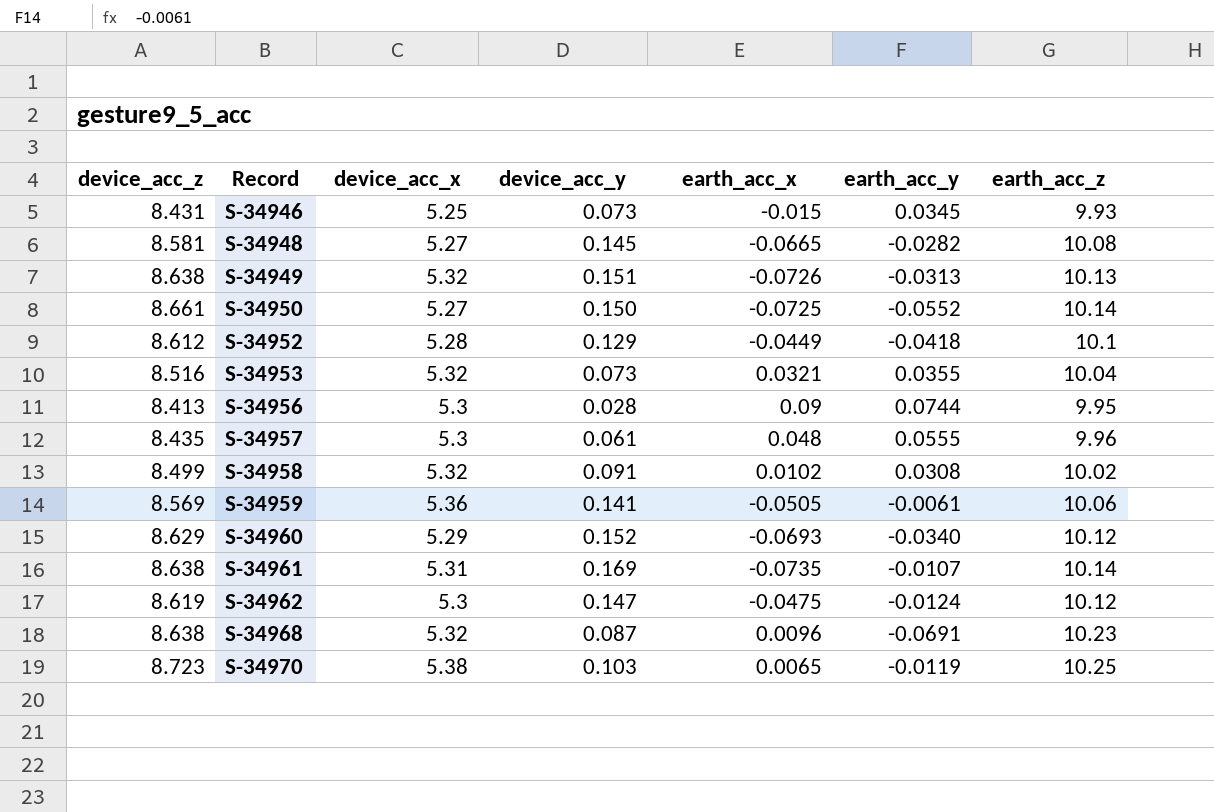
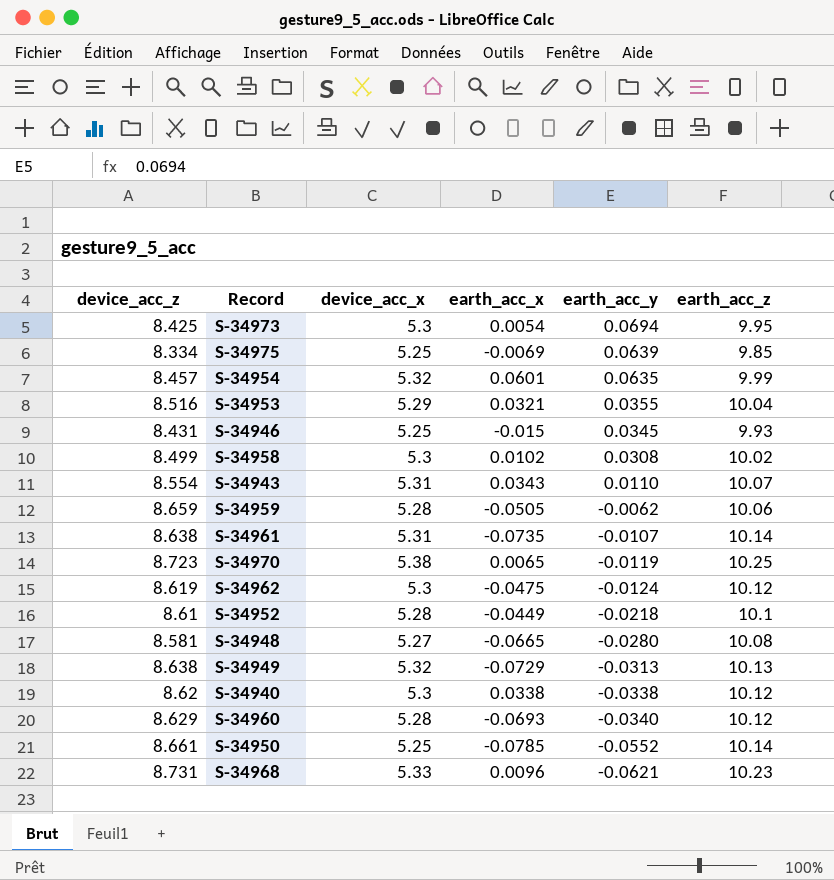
row order: Record ascending -> earth_acc_y descending
column device_acc_y | position: 4 -> none
row S-34956: 8.413 | 5.3 | 0.028 | 0.09 | 0.0744 | 9.95 -> none
row S-34957: 8.435 | 5.3 | 0.061 | 0.048 | 0.0555 | 9.96 -> none
row S-34973: none -> 8.425 | 5.3 | 0.0054 | 0.0694 | 9.95
row S-34975: none -> 8.334 | 5.25 | -0.0069 | 0.0639 | 9.85
row S-34954: none -> 8.457 | 5.32 | 0.0601 | 0.0635 | 9.99
S-34953 | device_acc_x: 5.32 -> 5.29
S-34958 | device_acc_x: 5.32 -> 5.3
row S-34943: none -> 8.554 | 5.31 | 0.0343 | 0.0110 | 10.07
S-34959 | device_acc_z: 8.569 -> 8.659
S-34959 | device_acc_x: 5.36 -> 5.28
S-34959 | earth_acc_y: -0.0061 -> -0.0062
S-34952 | device_acc_z: 8.612 -> 8.61
S-34952 | earth_acc_y: -0.0418 -> -0.0218
S-34948 | earth_acc_y: -0.0282 -> -0.0280
S-34949 | earth_acc_x: -0.0726 -> -0.0729
row S-34940: none -> 8.62 | 5.3 | 0.0338 | -0.0338 | 10.12
S-34960 | device_acc_x: 5.29 -> 5.28
S-34950 | device_acc_x: 5.27 -> 5.25
S-34950 | earth_acc_x: -0.0725 -> -0.0785
S-34968 | device_acc_z: 8.638 -> 8.731
S-34968 | device_acc_x: 5.32 -> 5.33
S-34968 | earth_acc_y: -0.0691 -> -0.0621

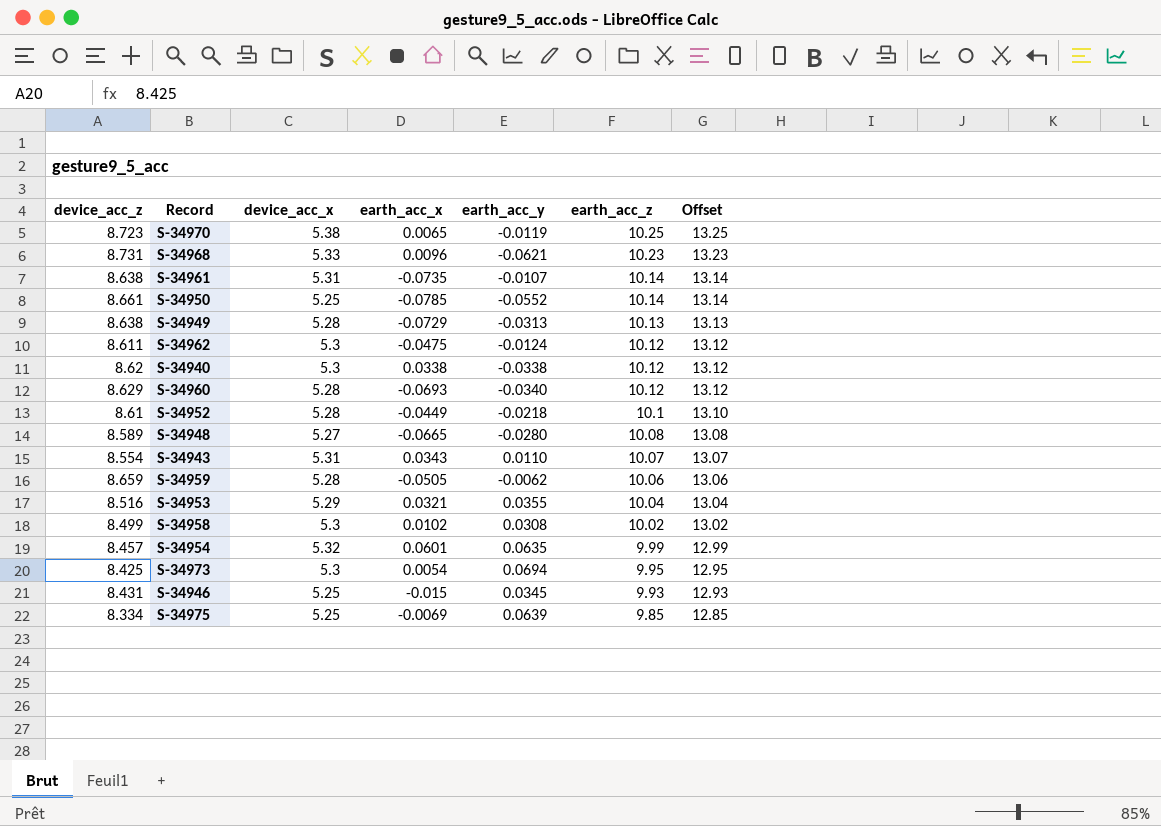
row order: earth_acc_y descending -> earth_acc_z descending
column Offset | formula: none -> [earth_acc_z] + 3
S-34949 | device_acc_x: 5.32 -> 5.28
S-34962 | device_acc_z: 8.619 -> 8.611
S-34948 | device_acc_z: 8.581 -> 8.589

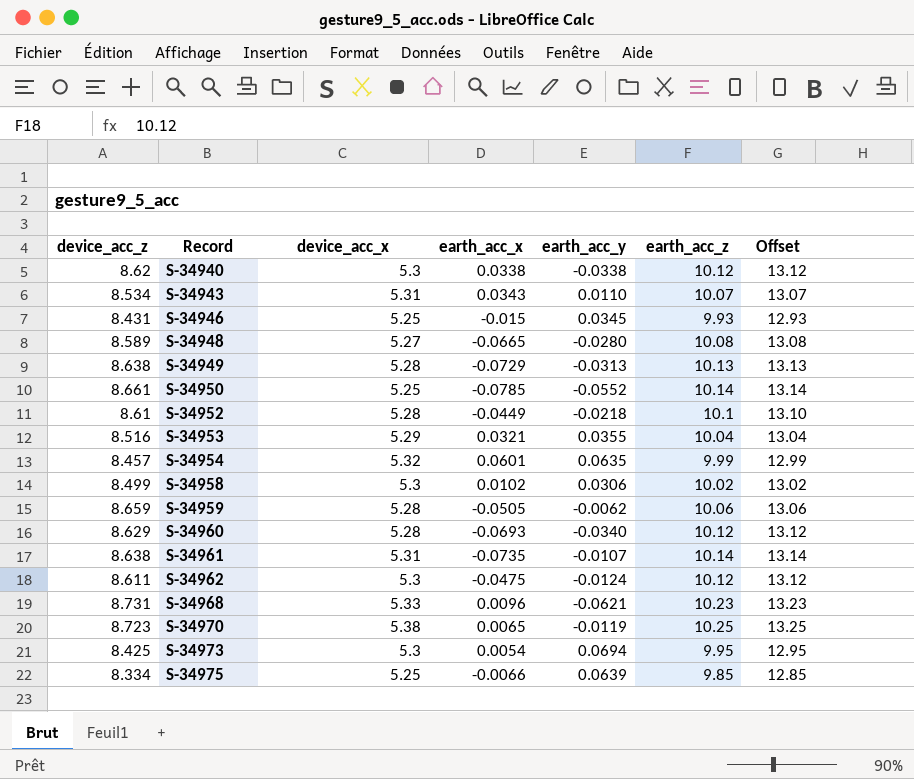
row order: earth_acc_z descending -> Record ascending
S-34943 | device_acc_z: 8.554 -> 8.534
S-34958 | earth_acc_y: 0.0308 -> 0.0306
S-34975 | earth_acc_x: -0.0069 -> -0.0066

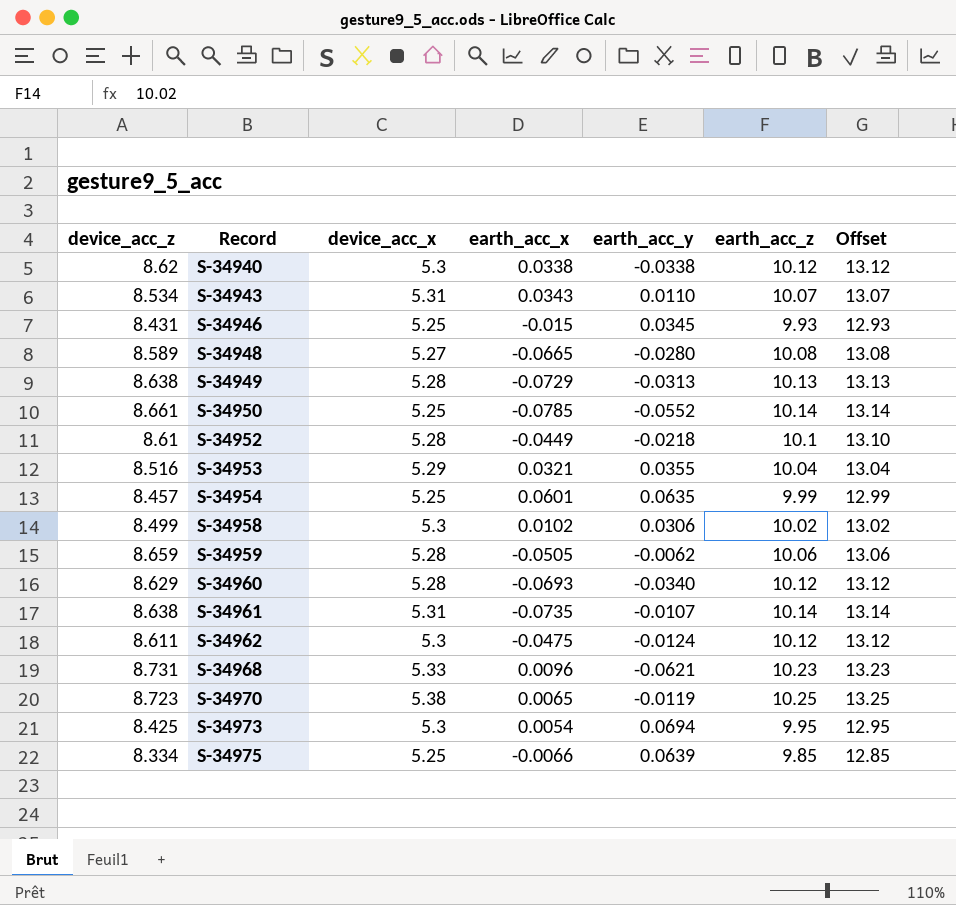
S-34954 | device_acc_x: 5.32 -> 5.25

